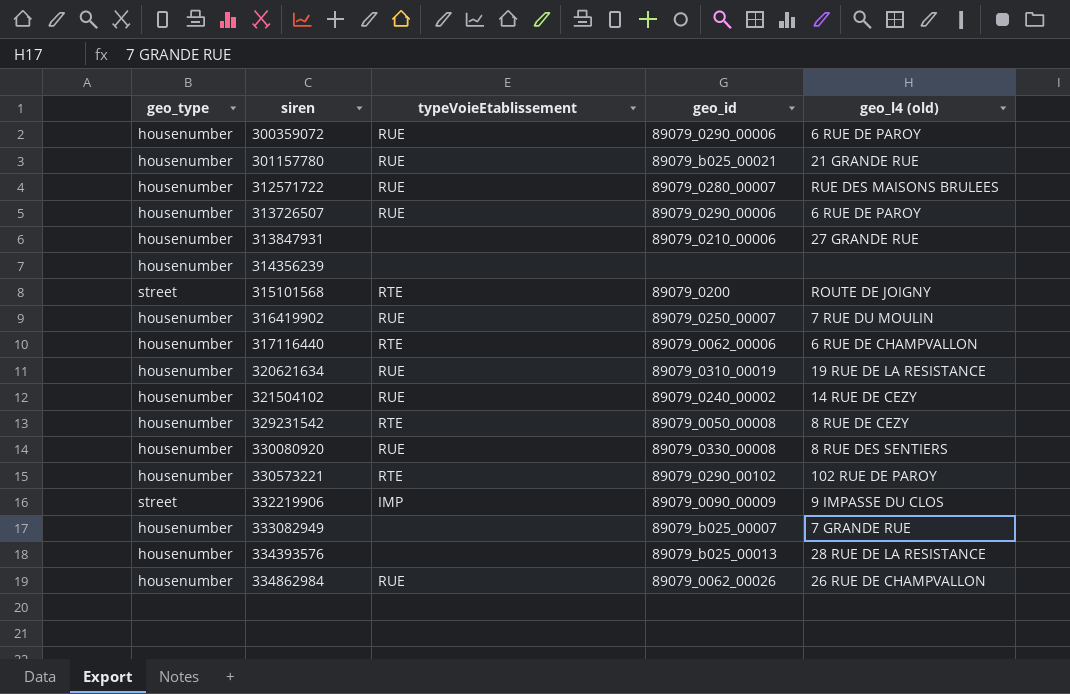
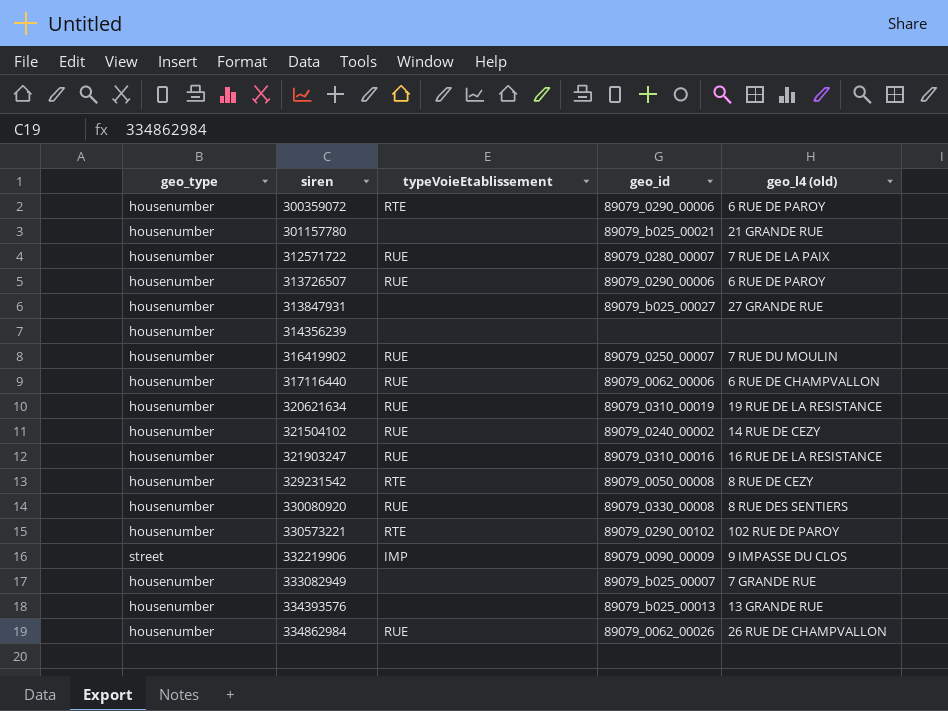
row 315101568: street | RTE | 89079_0200 | ROUTE DE JOIGNY -> none
300359072 | typeVoieEtablissement: RUE -> RTE
301157780 | typeVoieEtablissement: RUE -> none
312571722 | geo_l4 (old): RUE DES MAISONS BRULEES -> 7 RUE DE LA PAIX
313847931 | geo_id: 89079_0210_00006 -> 89079_b025_00027
317116440 | typeVoieEtablissement: RTE -> RUE
row 321903247: none -> housenumber | RUE | 89079_0310_00016 | 16 RUE DE LA RESISTANCE
334393576 | geo_l4 (old): 28 RUE DE LA RESISTANCE -> 13 GRANDE RUE

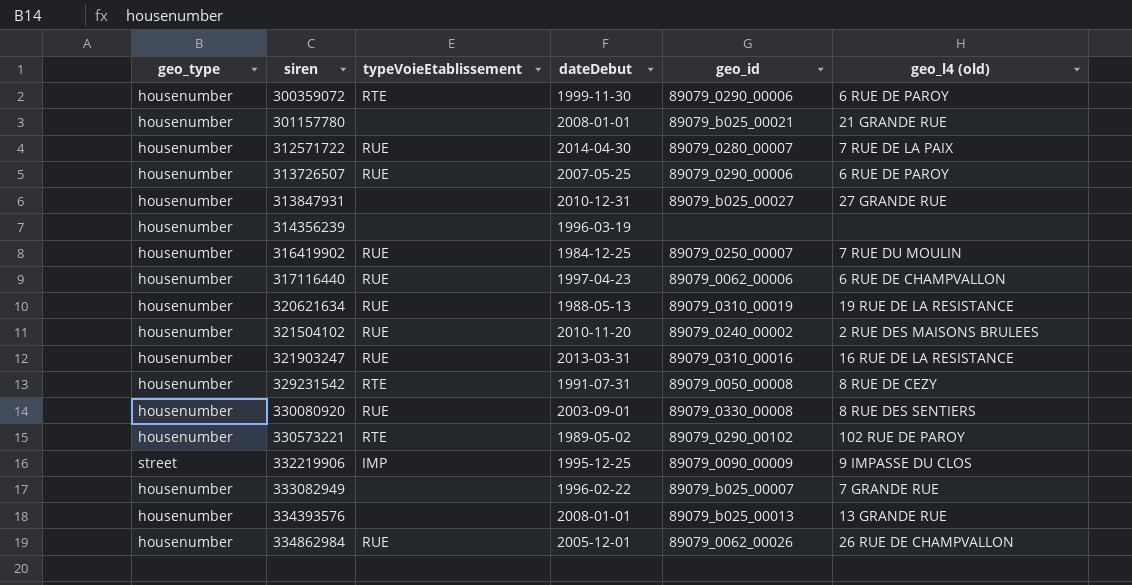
column dateDebut | position: none -> 4
321504102 | geo_l4 (old): 14 RUE DE CEZY -> 2 RUE DES MAISONS BRULEES

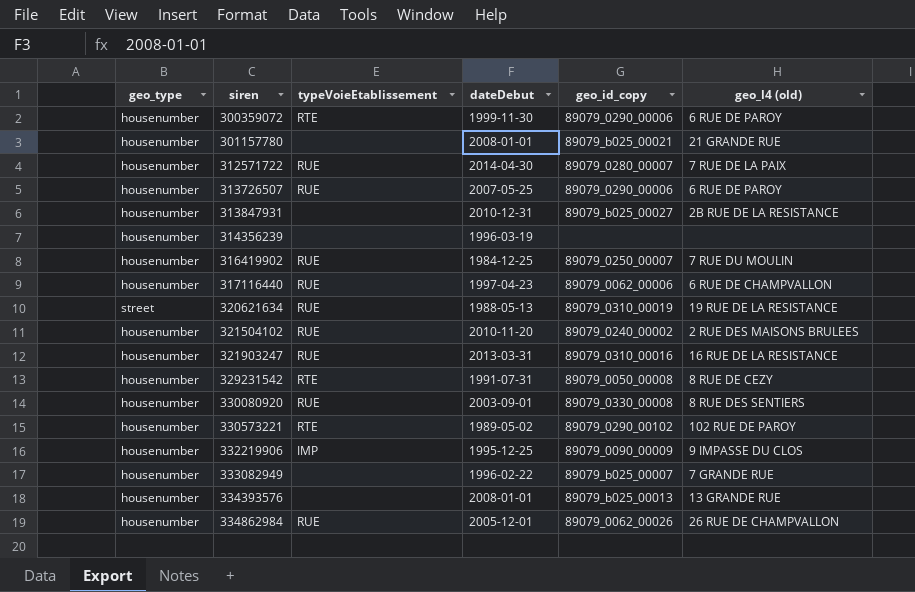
column name: geo_id -> geo_id_copy
313847931 | geo_l4 (old): 27 GRANDE RUE -> 2B RUE DE LA RESISTANCE
320621634 | geo_type: housenumber -> street
332219906 | geo_type: street -> housenumber

